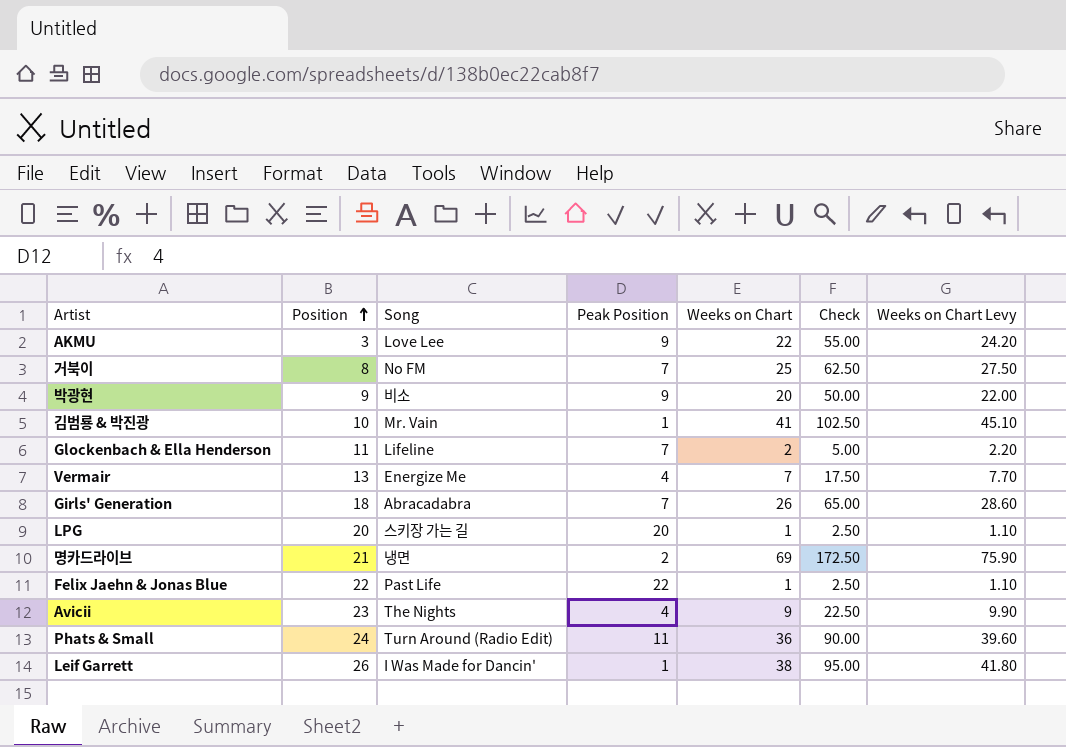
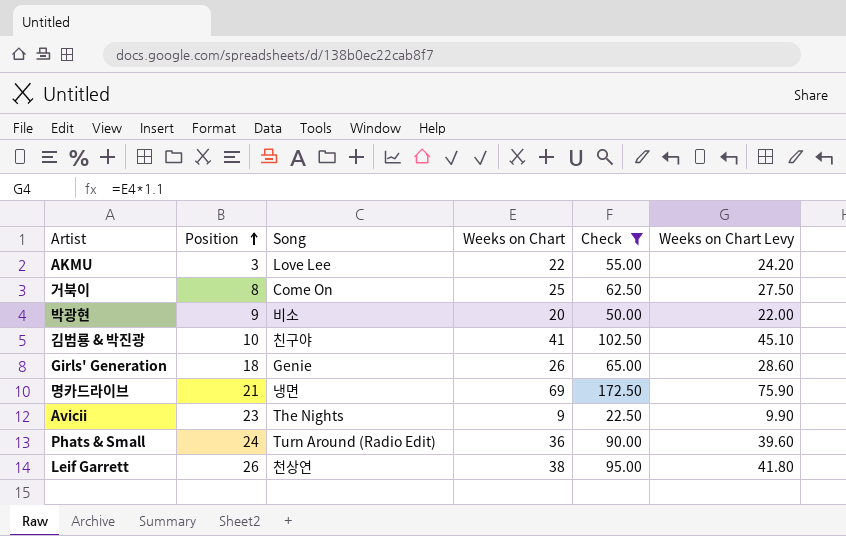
filter: none -> Check >= 22.50
column Peak Position | position: 4 -> none
거북이 | Song: No FM -> Come On
김범룡 & 박진광 | Song: Mr. Vain -> 친구야
Girls' Generation | Song: Abracadabra -> Genie
Leif Garrett | Song: I Was Made for Dancin' -> 천상연

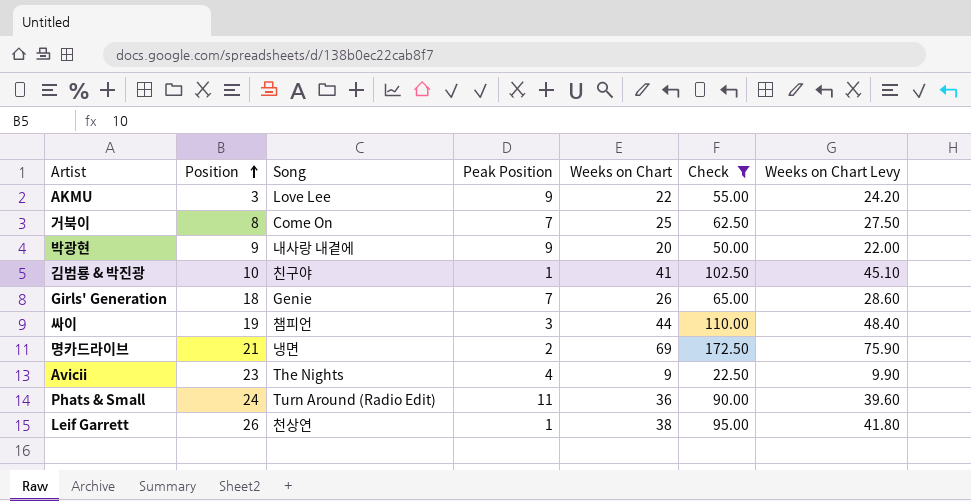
column Peak Position | position: none -> 4
박광현 | Song: 비소 -> 내사랑 내곁에
row 싸이: none -> 19 | 챔피언 | 3 | 44 | 110.00 | 48.40

